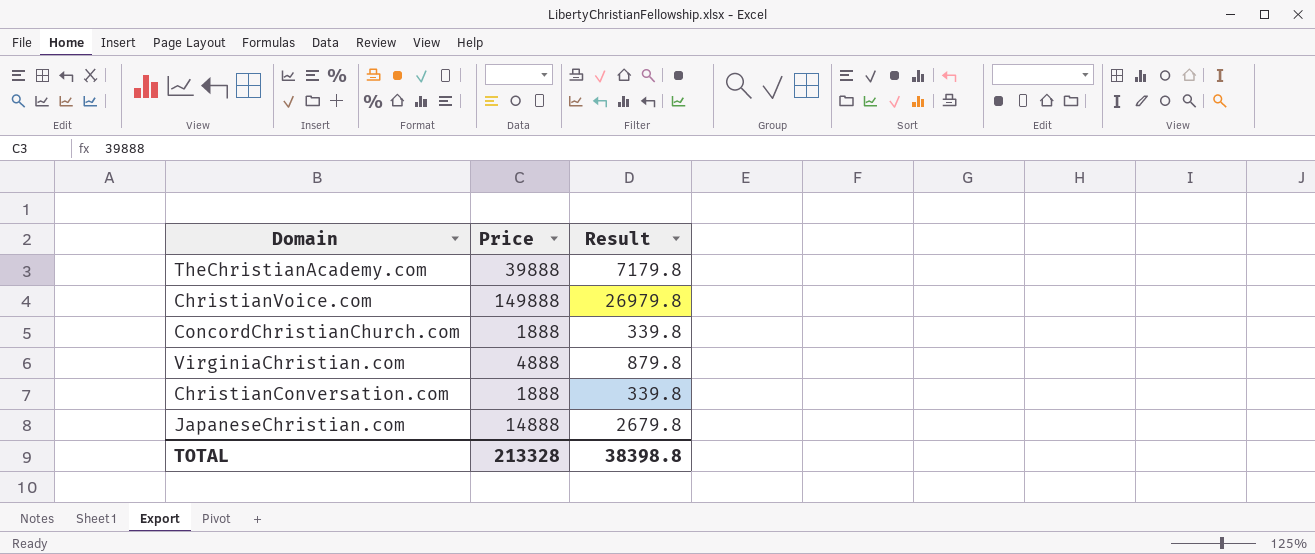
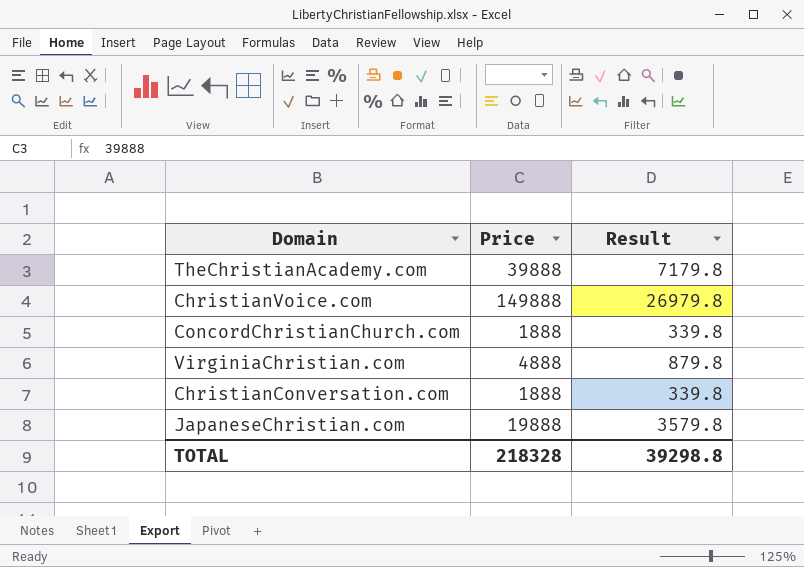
JapaneseChristian.com | Price: 14888 -> 19888
JapaneseChristian.com | Result: 2679.8 -> 3579.8
TOTAL | Price: 213328 -> 218328
TOTAL | Result: 38398.8 -> 39298.8

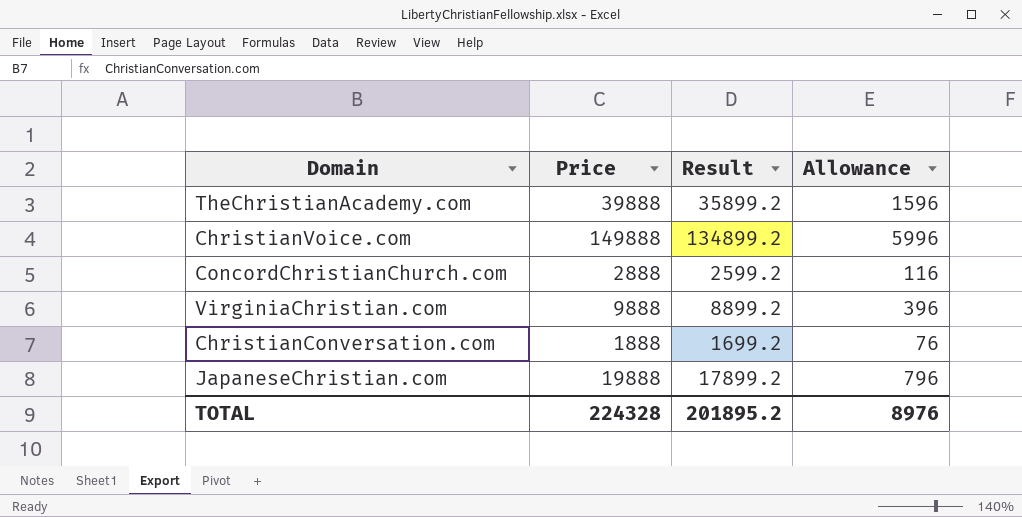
column Result | formula: [Price] * 0.18 -> [Price] * 0.9
column Allowance | formula: none -> [Price] * 0.04
ConcordChristianChurch.com | Price: 1888 -> 2888
VirginiaChristian.com | Price: 4888 -> 9888
TOTAL | Price: 218328 -> 224328
TOTAL | Result: 39298.8 -> 201895.2

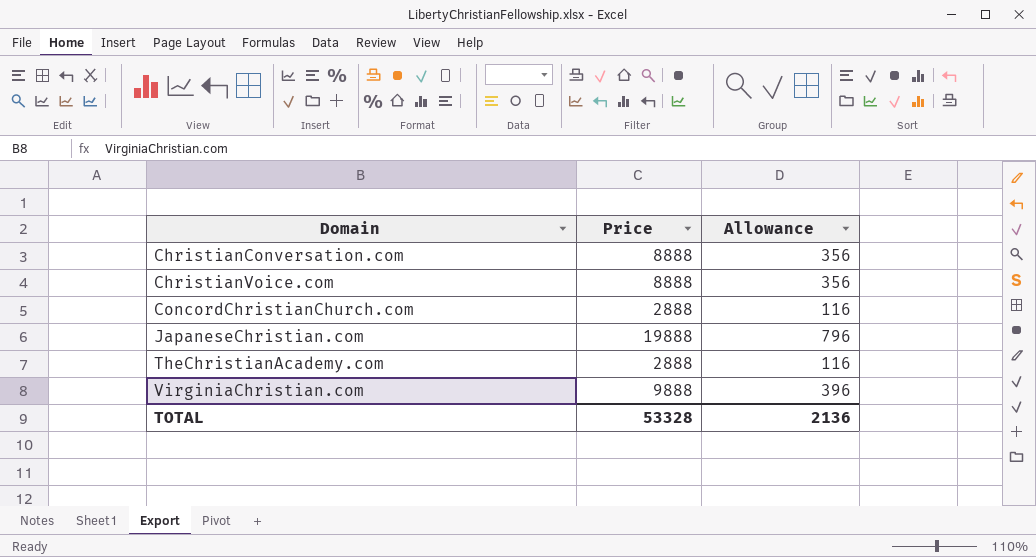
row order: none -> Domain ascending
column Result | formula: [Price] * 0.9 -> none
ChristianConversation.com | Price: 1888 -> 8888
ChristianConversation.com | Allowance: 76 -> 356
ChristianVoice.com | Price: 149888 -> 8888
ChristianVoice.com | Allowance: 5996 -> 356
TheChristianAcademy.com | Price: 39888 -> 2888
TheChristianAcademy.com | Allowance: 1596 -> 116
TOTAL | Price: 224328 -> 53328
TOTAL | Allowance: 8976 -> 2136

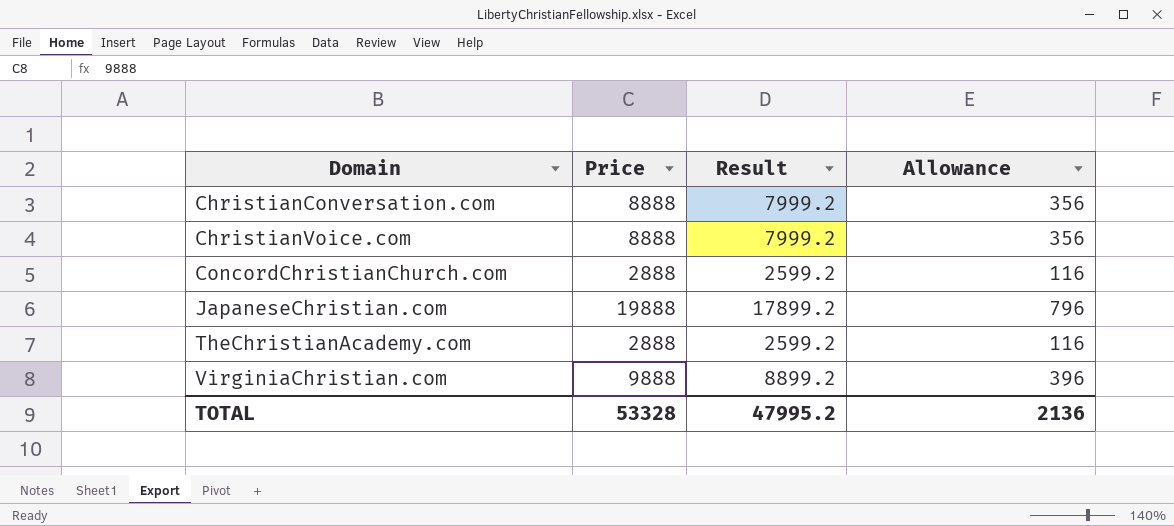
column Result | formula: none -> [Price] * 0.9

